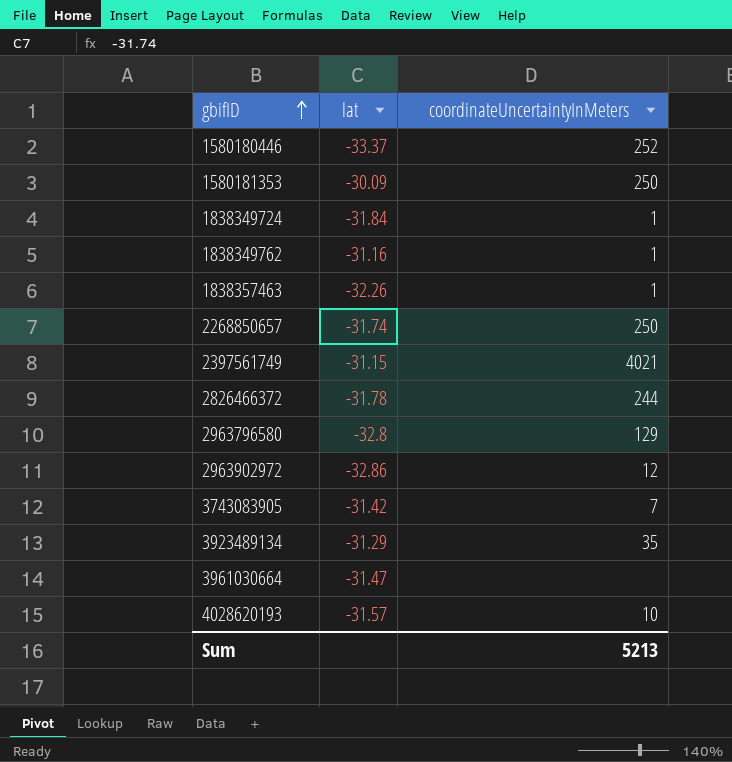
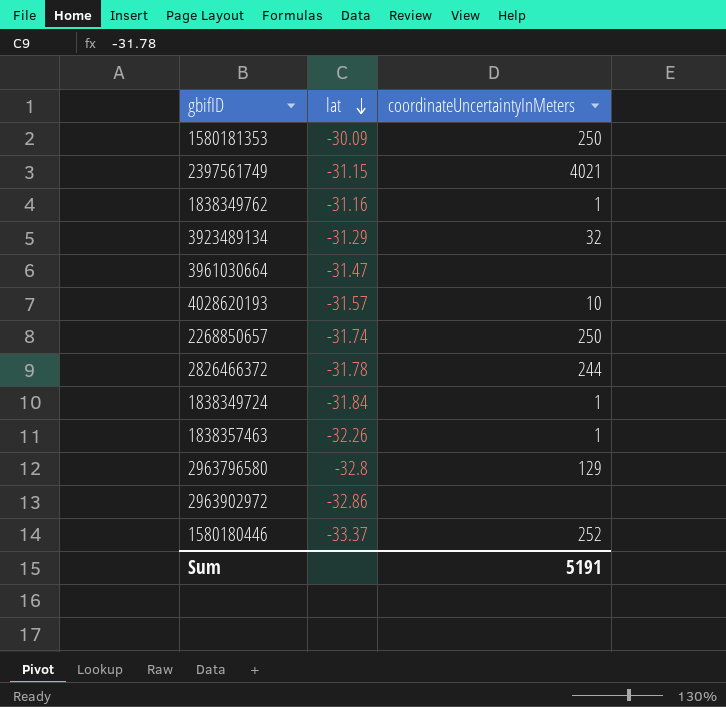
row order: gbifID ascending -> lat descending
row 3743083905: -31.42 | 7 -> none
3923489134 | coordinateUncertaintyInMeters: 35 -> 32
2963902972 | coordinateUncertaintyInMeters: 12 -> none
Sum | coordinateUncertaintyInMeters: 5213 -> 5191

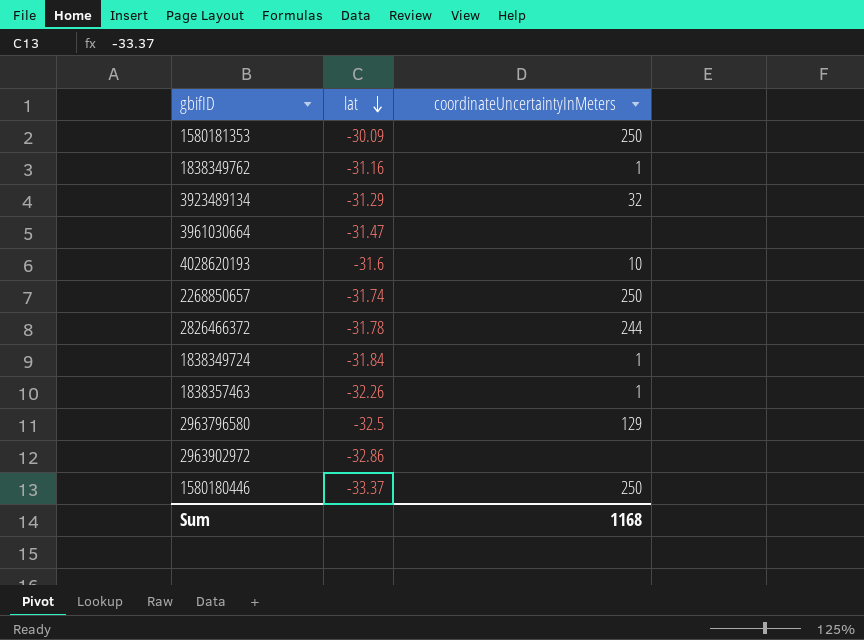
row 2397561749: -31.15 | 4021 -> none
4028620193 | lat: -31.57 -> -31.6
2963796580 | lat: -32.8 -> -32.5
1580180446 | coordinateUncertaintyInMeters: 252 -> 250
Sum | coordinateUncertaintyInMeters: 5191 -> 1168

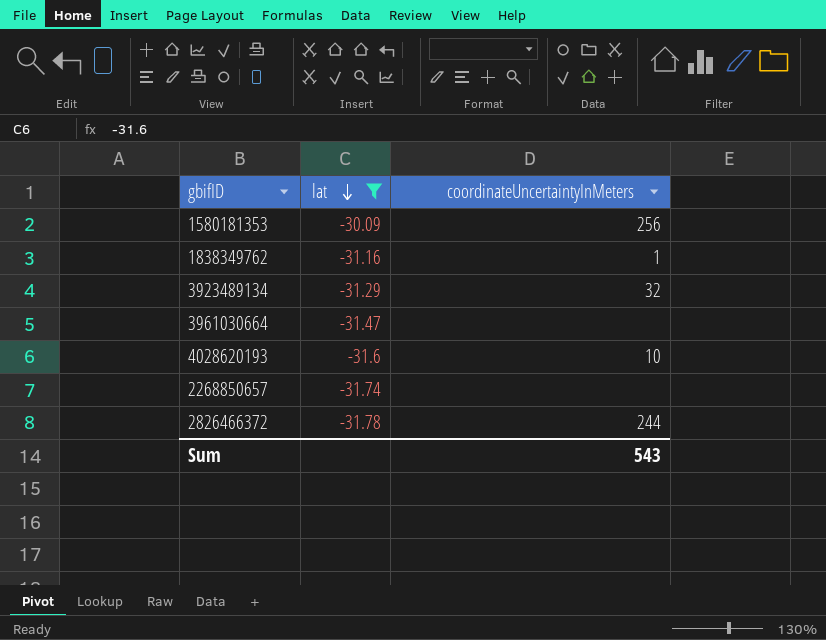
filter: none -> lat >= -31.78
1580181353 | coordinateUncertaintyInMeters: 250 -> 256
2268850657 | coordinateUncertaintyInMeters: 250 -> none
Sum | coordinateUncertaintyInMeters: 1168 -> 543

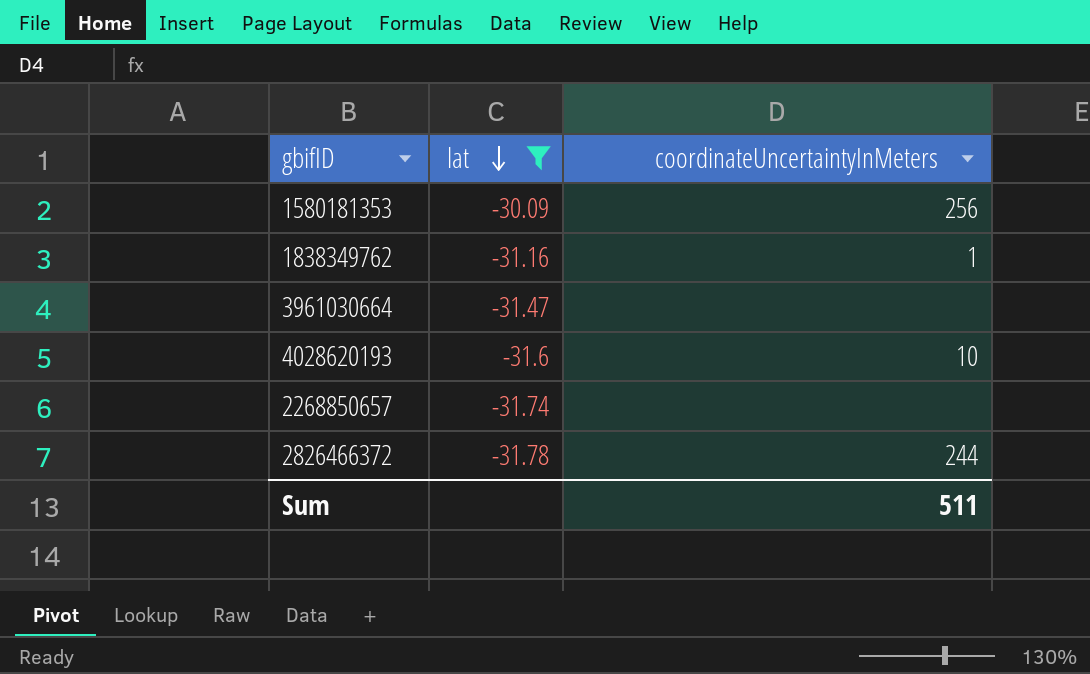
row 3923489134: -31.29 | 32 -> none
Sum | coordinateUncertaintyInMeters: 543 -> 511

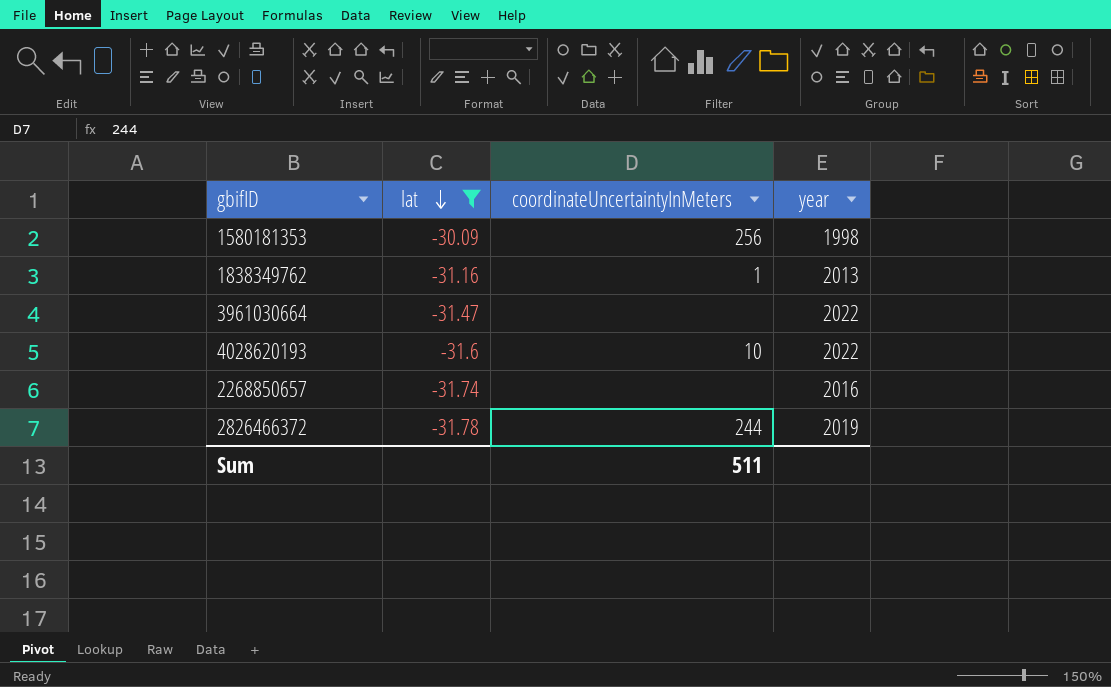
column year | position: none -> 4

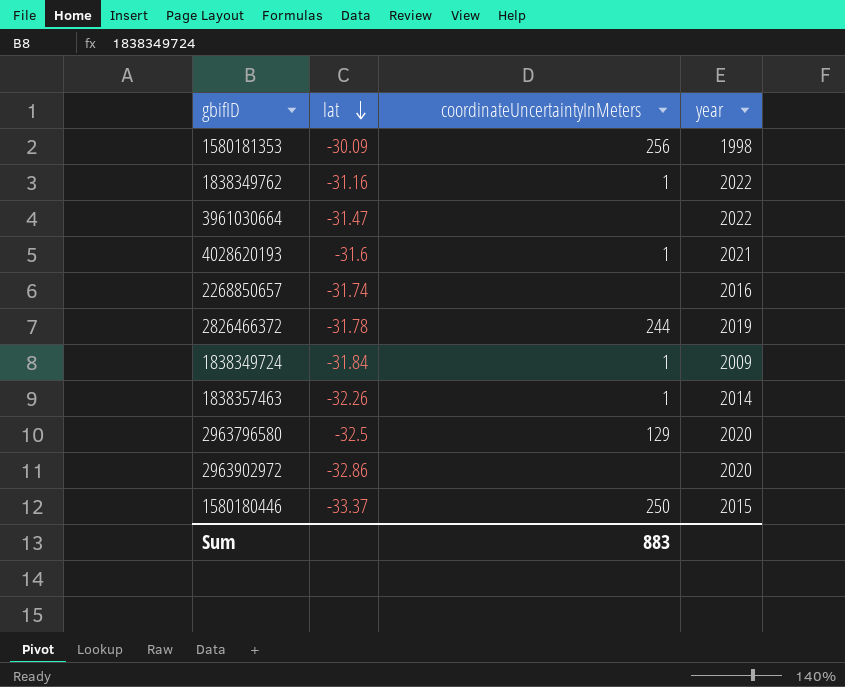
filter: lat >= -31.78 -> none
1838349762 | year: 2013 -> 2022
4028620193 | coordinateUncertaintyInMeters: 10 -> 1
4028620193 | year: 2022 -> 2021
Sum | coordinateUncertaintyInMeters: 511 -> 883

